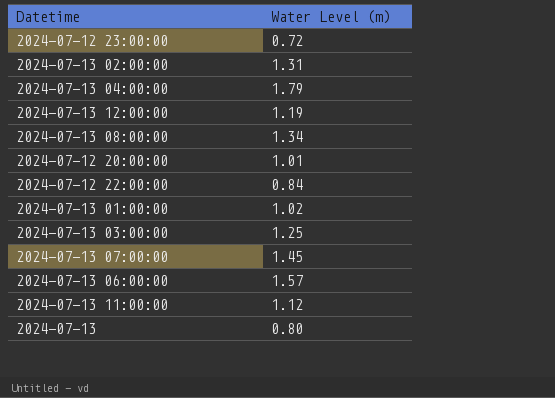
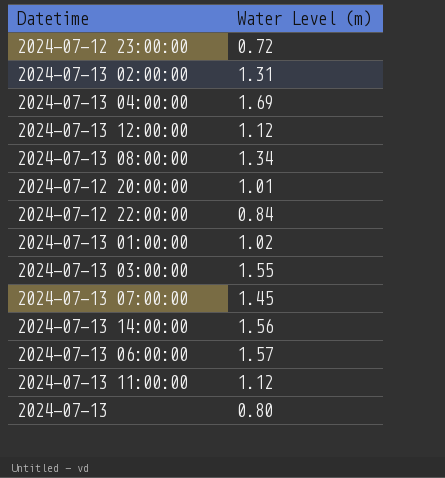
2024-07-13 04:00:00 | Water Level (m): 1.79 -> 1.69
2024-07-13 12:00:00 | Water Level (m): 1.19 -> 1.12
2024-07-13 03:00:00 | Water Level (m): 1.25 -> 1.55
row 2024-07-13 14:00:00: none -> 1.56

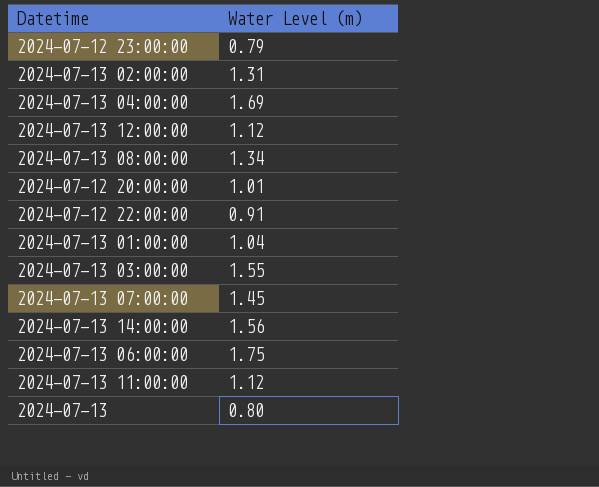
2024-07-12 23:00:00 | Water Level (m): 0.72 -> 0.79
2024-07-12 22:00:00 | Water Level (m): 0.84 -> 0.91
2024-07-13 01:00:00 | Water Level (m): 1.02 -> 1.04
2024-07-13 06:00:00 | Water Level (m): 1.57 -> 1.75

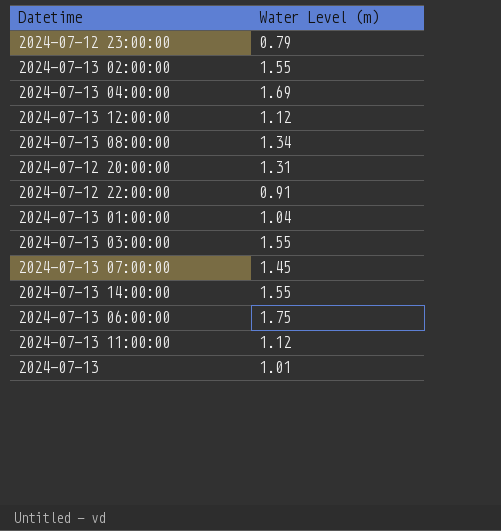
2024-07-13 02:00:00 | Water Level (m): 1.31 -> 1.55
2024-07-12 20:00:00 | Water Level (m): 1.01 -> 1.31
2024-07-13 14:00:00 | Water Level (m): 1.56 -> 1.55
2024-07-13 | Water Level (m): 0.80 -> 1.01

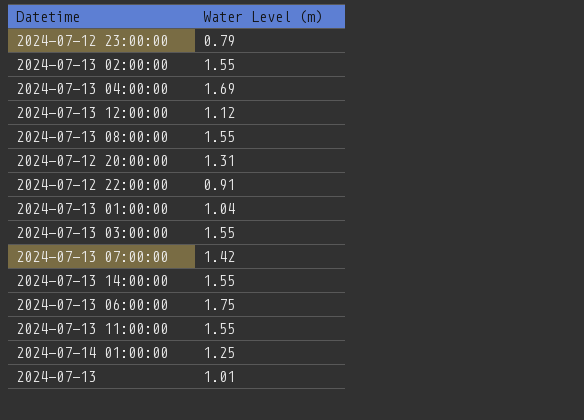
2024-07-13 08:00:00 | Water Level (m): 1.34 -> 1.55
2024-07-13 07:00:00 | Water Level (m): 1.45 -> 1.42
2024-07-13 11:00:00 | Water Level (m): 1.12 -> 1.55
row 2024-07-14 01:00:00: none -> 1.25

